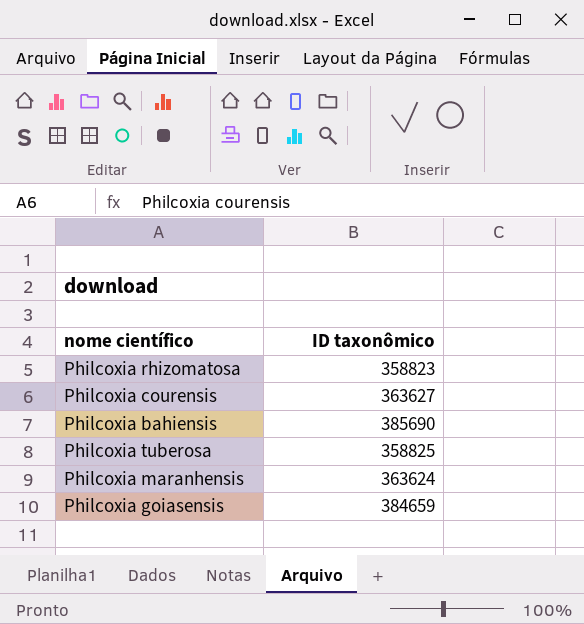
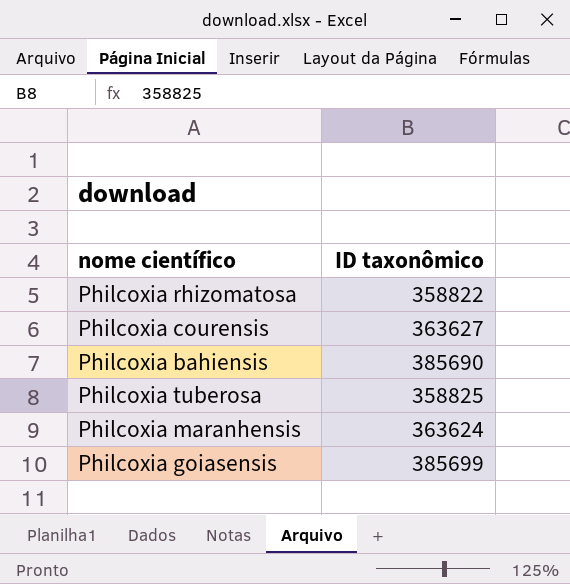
Philcoxia rhizomatosa | ID taxonômico: 358823 -> 358822
Philcoxia goiasensis | ID taxonômico: 384659 -> 385699

